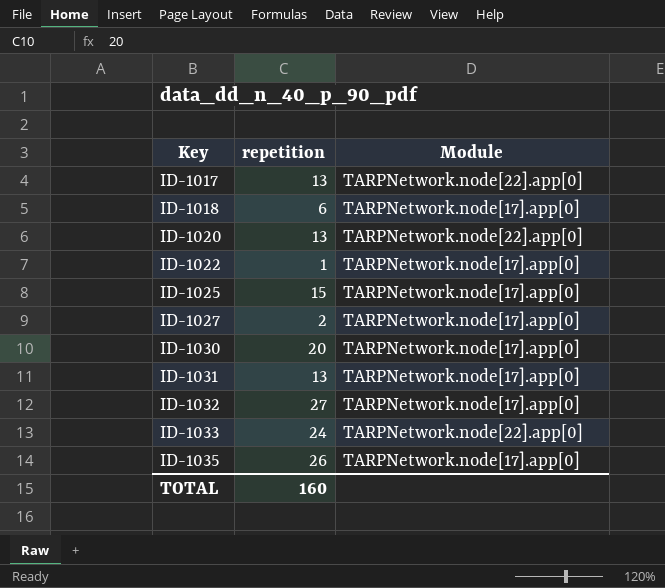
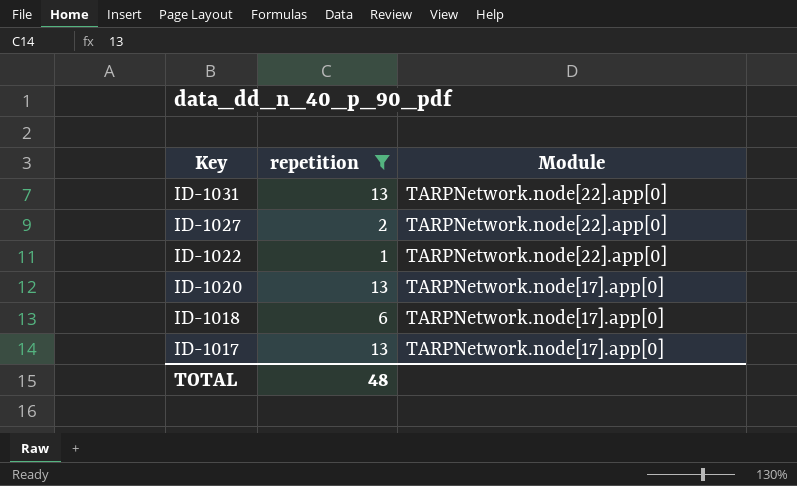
filter: none -> repetition <= 13
row order: Key ascending -> Key descending
ID-1031 | Module: TARPNetwork.node[17].app[0] -> TARPNetwork.node[22].app[0]
ID-1027 | Module: TARPNetwork.node[17].app[0] -> TARPNetwork.node[22].app[0]
ID-1022 | Module: TARPNetwork.node[17].app[0] -> TARPNetwork.node[22].app[0]
ID-1020 | Module: TARPNetwork.node[22].app[0] -> TARPNetwork.node[17].app[0]
ID-1017 | Module: TARPNetwork.node[22].app[0] -> TARPNetwork.node[17].app[0]
TOTAL | repetition: 160 -> 48

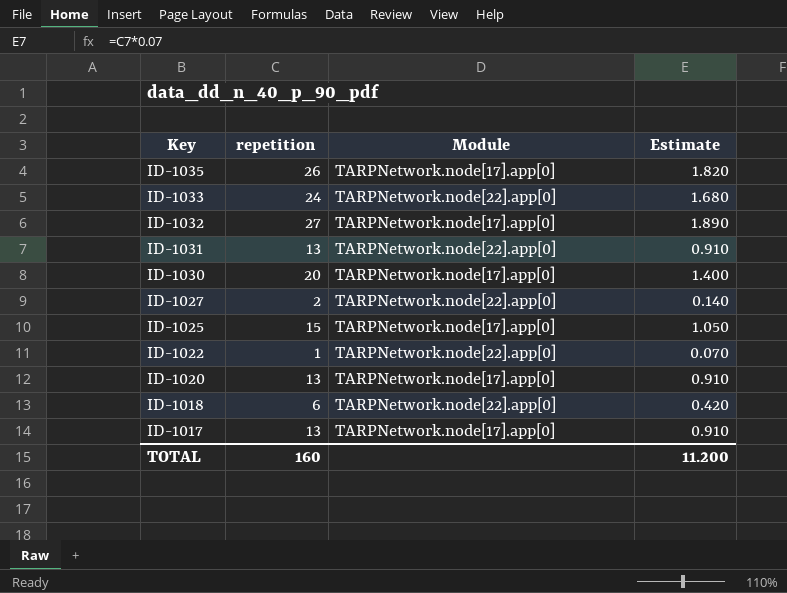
filter: repetition <= 13 -> none
column Estimate | formula: none -> [repetition] * 0.07
ID-1018 | Module: TARPNetwork.node[17].app[0] -> TARPNetwork.node[22].app[0]
TOTAL | repetition: 48 -> 160

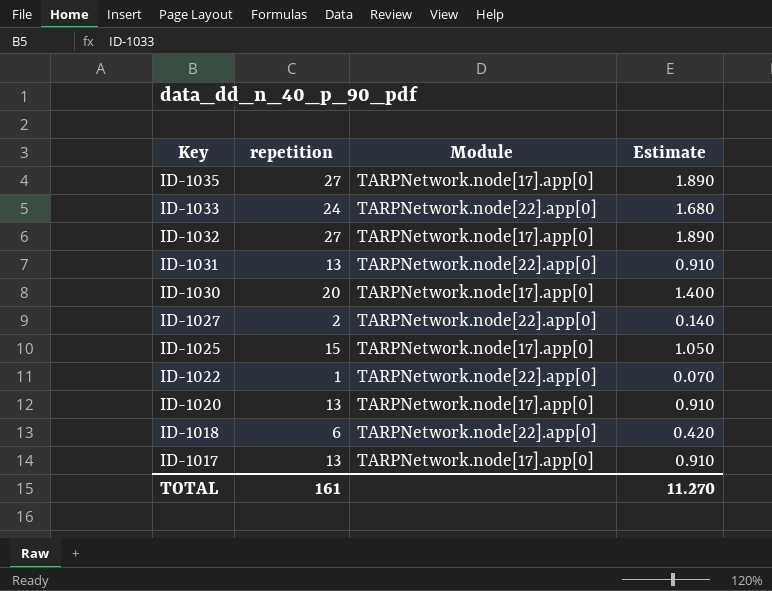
ID-1035 | repetition: 26 -> 27
ID-1035 | Estimate: 1.820 -> 1.890
TOTAL | repetition: 160 -> 161
TOTAL | Estimate: 11.200 -> 11.270

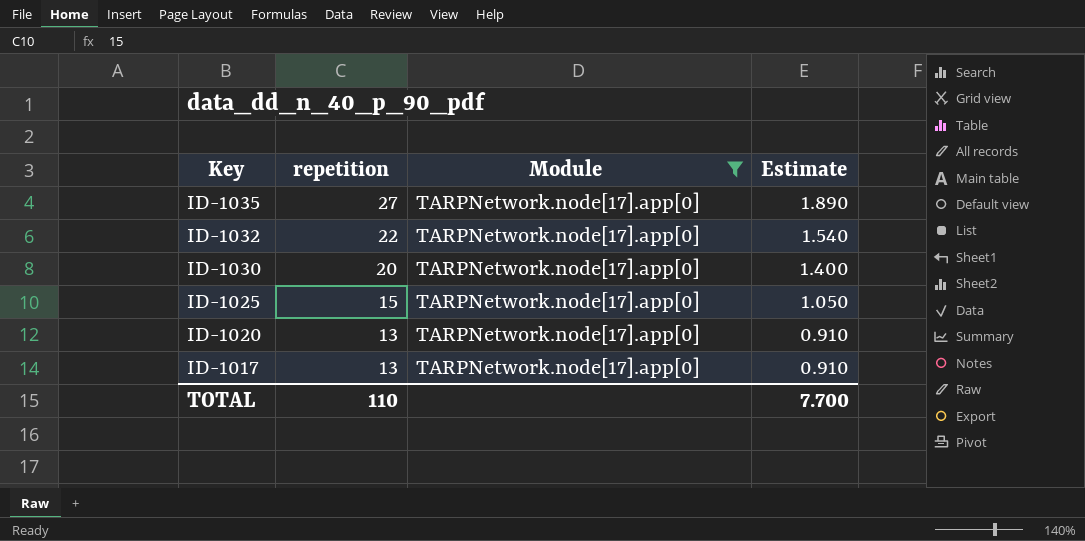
filter: none -> Module = TARPNetwork.node[17].app[0]
ID-1032 | repetition: 27 -> 22
ID-1032 | Estimate: 1.890 -> 1.540
TOTAL | repetition: 161 -> 110
TOTAL | Estimate: 11.270 -> 7.700

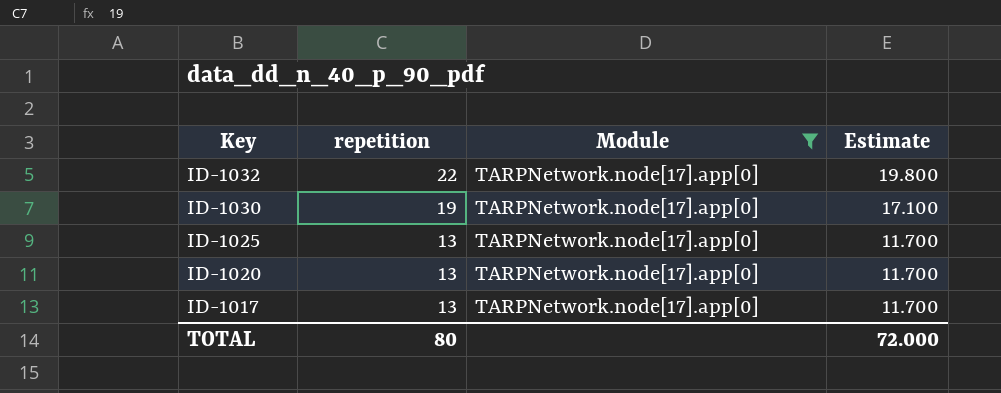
column Estimate | formula: [repetition] * 0.07 -> [repetition] * 0.9
row ID-1035: 27 | TARPNetwork.node[17].app[0] | 1.890 -> none
ID-1030 | repetition: 20 -> 19
ID-1025 | repetition: 15 -> 13
TOTAL | repetition: 110 -> 80
TOTAL | Estimate: 7.700 -> 72.000

